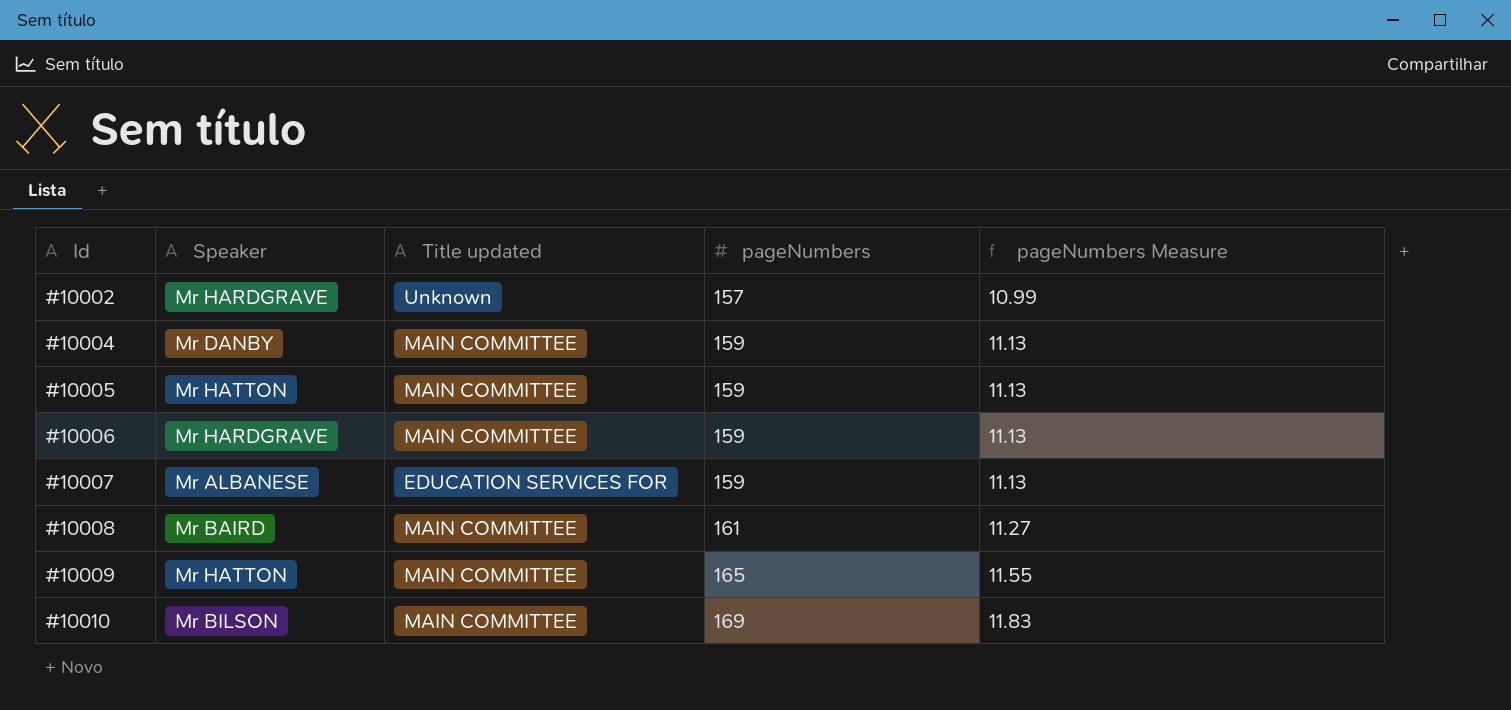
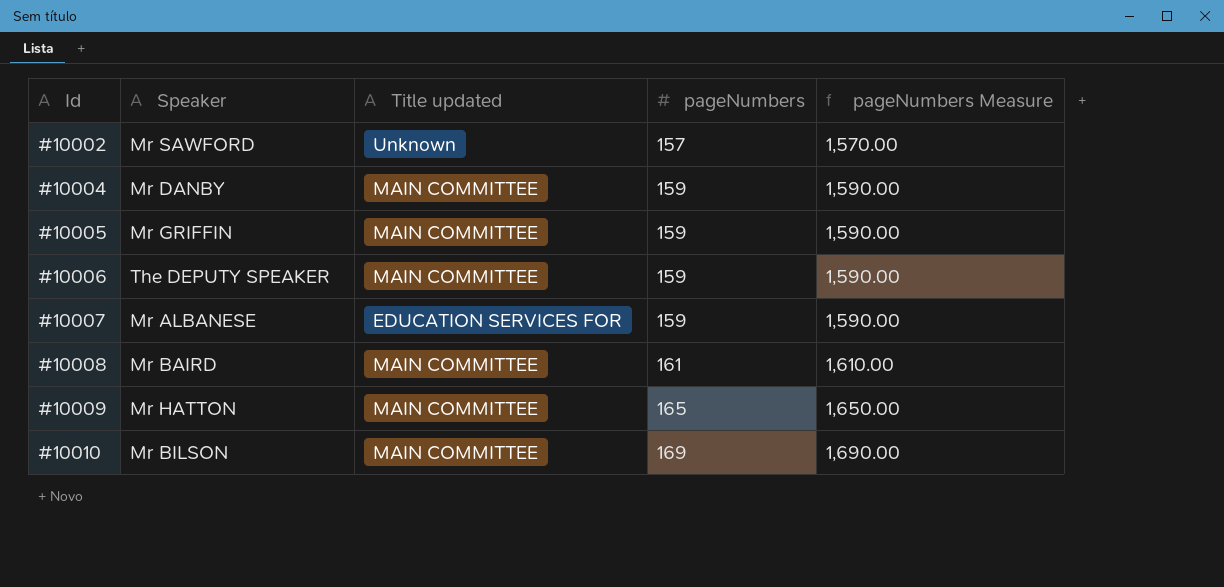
column pageNumbers Measure | formula: [pageNumbers] * 0.07 -> [pageNumbers] * 10
#10002 | Speaker: Mr HARDGRAVE -> Mr SAWFORD
#10005 | Speaker: Mr HATTON -> Mr GRIFFIN
#10006 | Speaker: Mr HARDGRAVE -> The DEPUTY SPEAKER

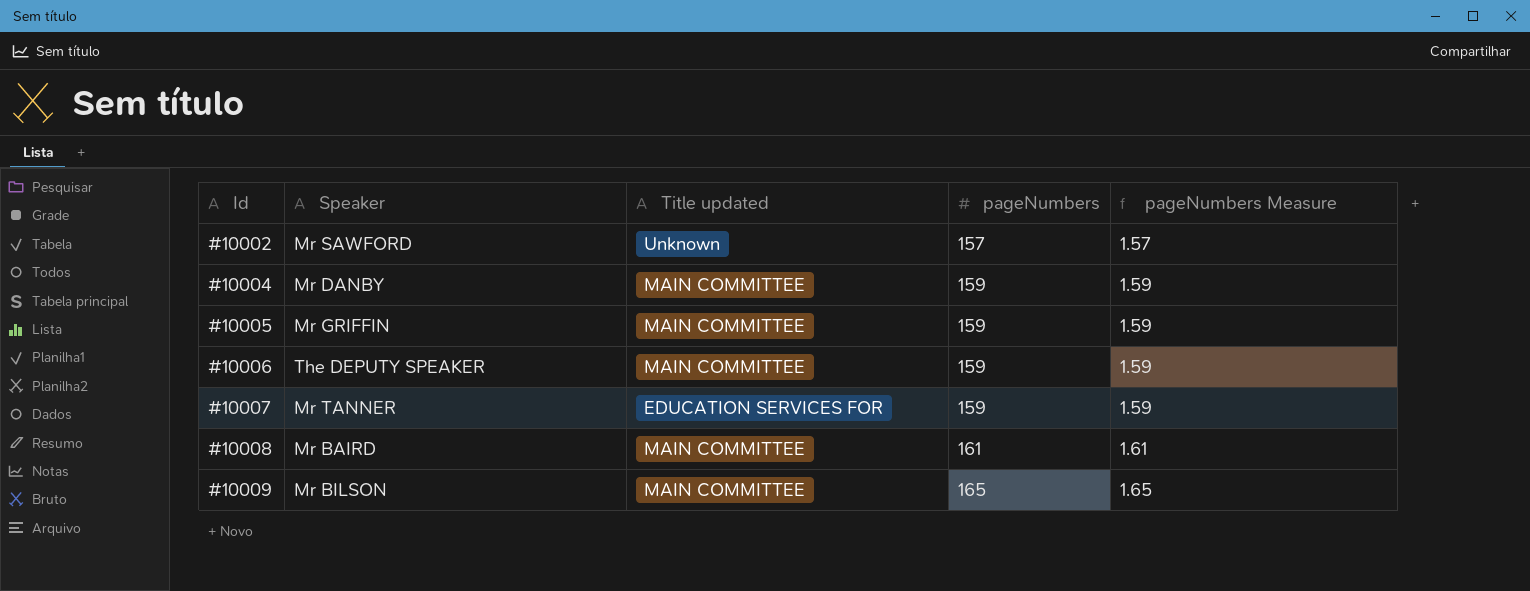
column pageNumbers Measure | formula: [pageNumbers] * 10 -> [pageNumbers] * 0.01
row #10010: Mr BILSON | MAIN COMMITTEE | 169 | 1,690.00 -> none
#10007 | Speaker: Mr ALBANESE -> Mr TANNER
#10009 | Speaker: Mr HATTON -> Mr BILSON

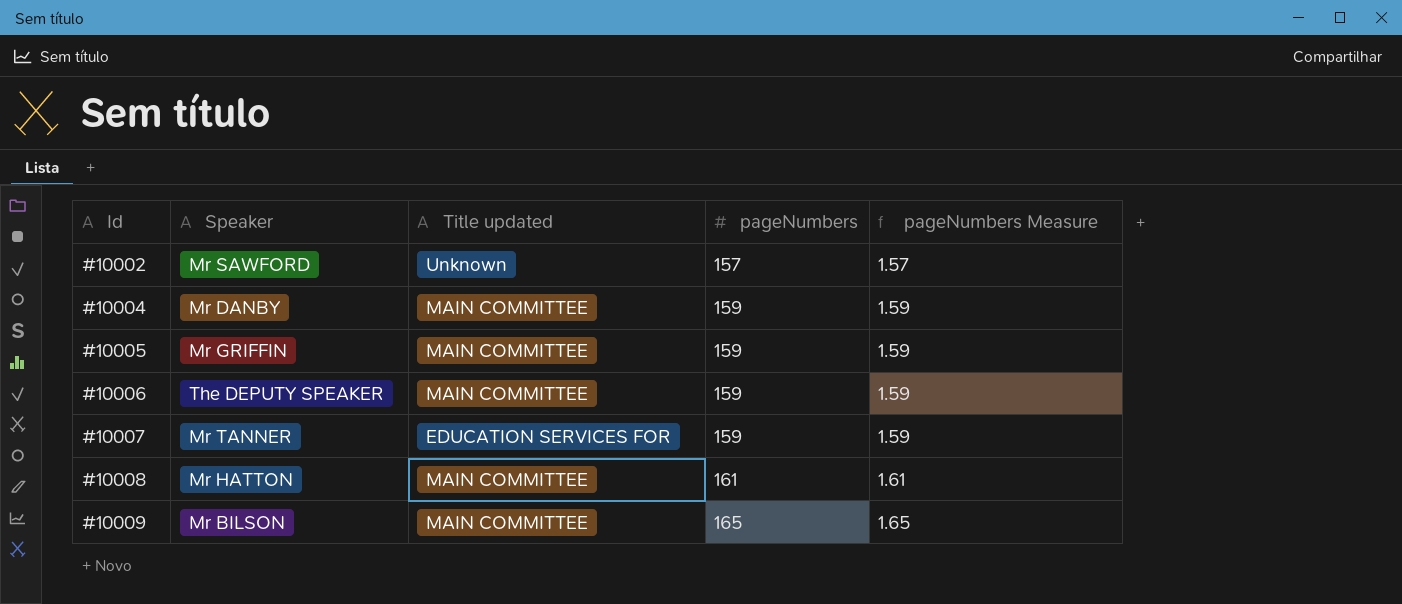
#10008 | Speaker: Mr BAIRD -> Mr HATTON

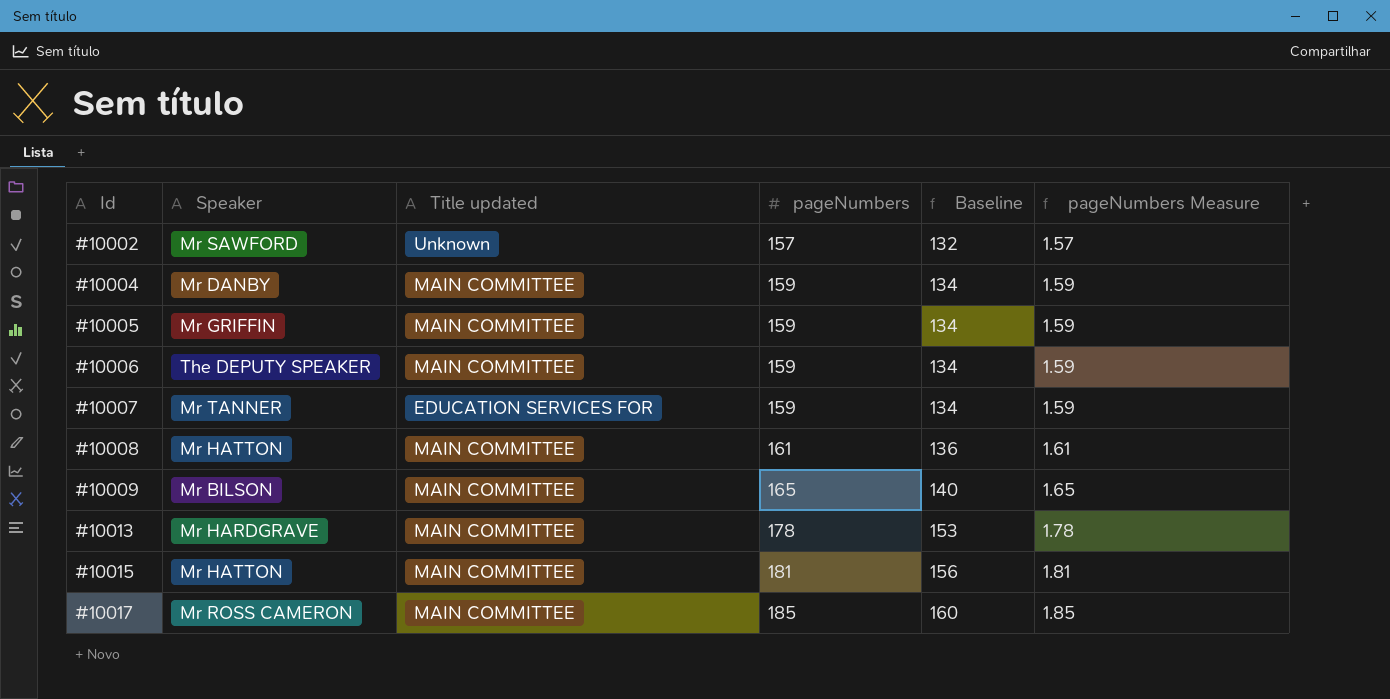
column Baseline | formula: none -> [pageNumbers] - 25
row #10013: none -> Mr HARDGRAVE | MAIN COMMITTEE | 178 | 153 | 1.78
row #10015: none -> Mr HATTON | MAIN COMMITTEE | 181 | 156 | 1.81
row #10017: none -> Mr ROSS CAMERON | MAIN COMMITTEE | 185 | 160 | 1.85

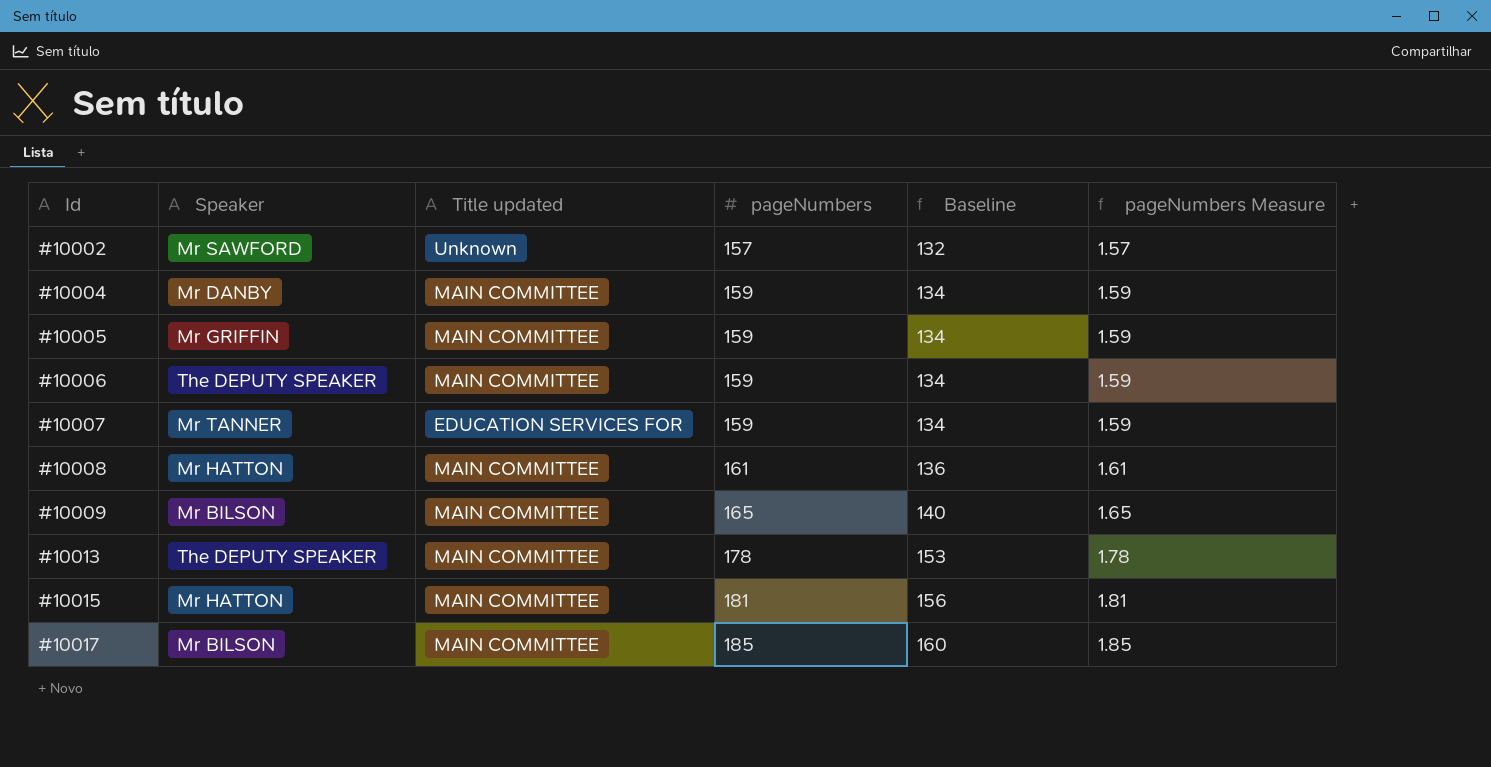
#10013 | Speaker: Mr HARDGRAVE -> The DEPUTY SPEAKER
#10017 | Speaker: Mr ROSS CAMERON -> Mr BILSON

